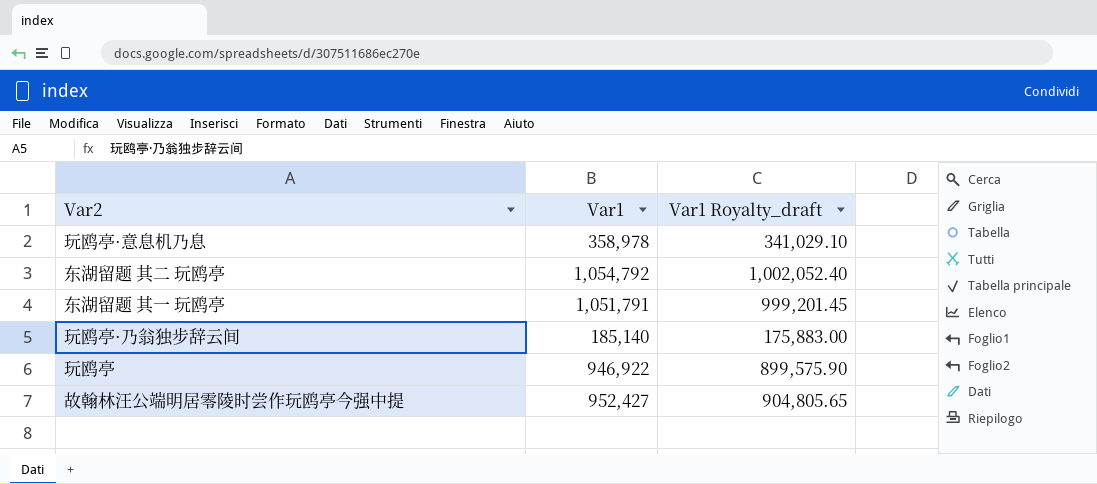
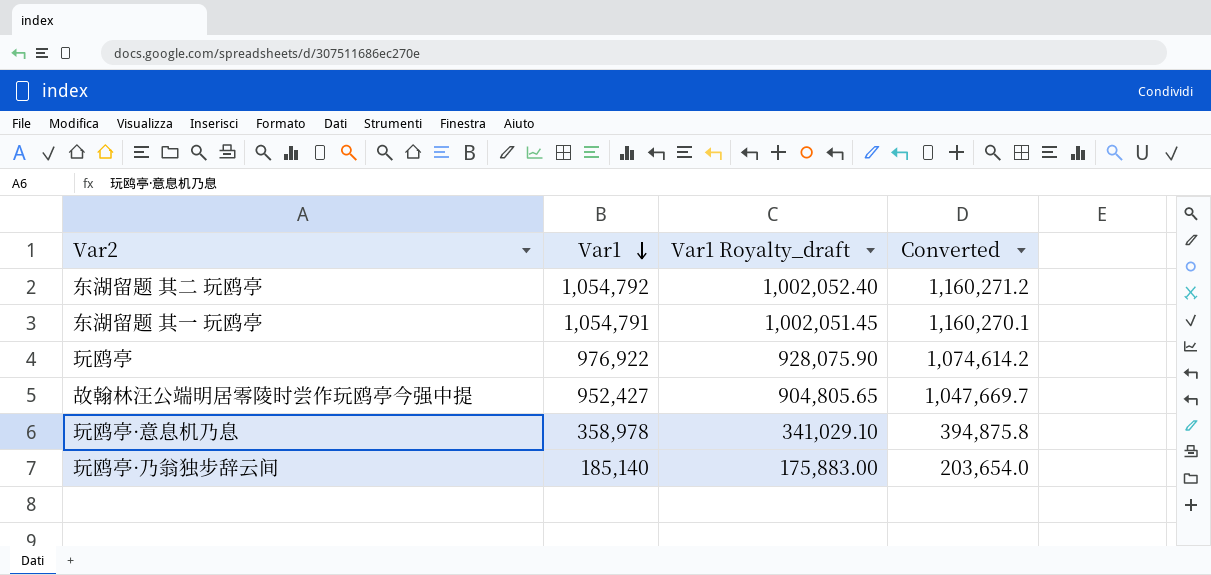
row order: none -> Var1 descending
column Converted | formula: none -> [Var1] * 1.1
东湖留题 其一 玩鸥亭 | Var1: 1,051,791 -> 1,054,791
东湖留题 其一 玩鸥亭 | Var1 Royalty_draft: 999,201.45 -> 1,002,051.45
玩鸥亭 | Var1: 946,922 -> 976,922
玩鸥亭 | Var1 Royalty_draft: 899,575.90 -> 928,075.90

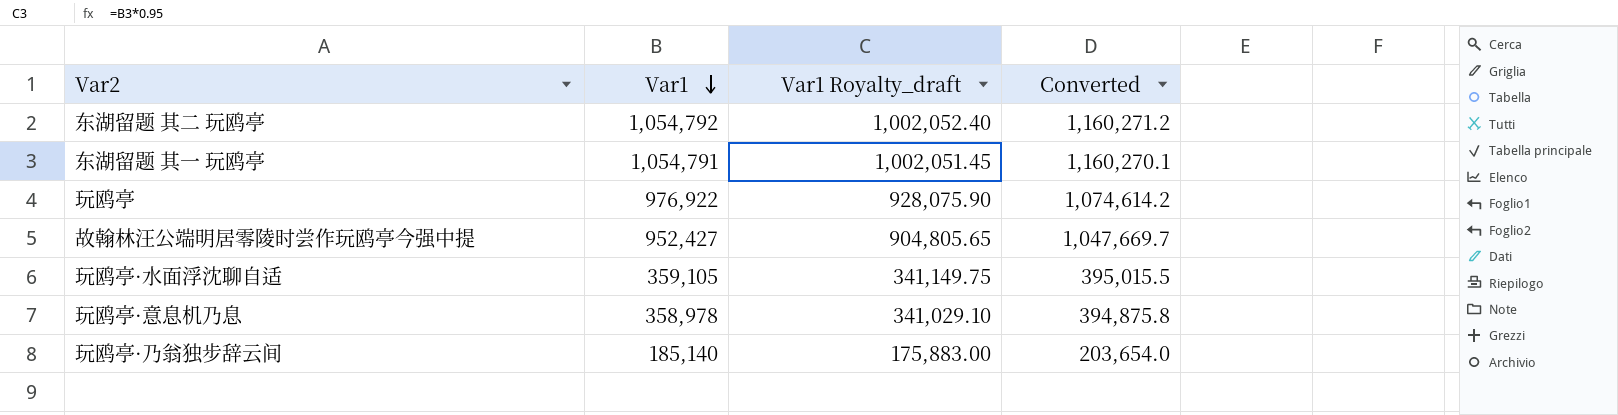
row 玩鸥亭·水面浮沈聊自适: none -> 359,105 | 341,149.75 | 395,015.5

